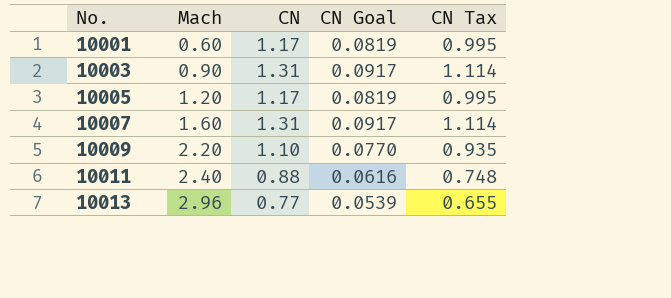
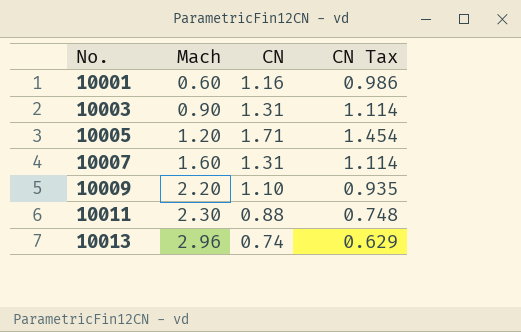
column CN Goal | formula: [CN] * 0.07 -> none
10001 | CN: 1.17 -> 1.16
10001 | CN Tax: 0.995 -> 0.986
10005 | CN: 1.17 -> 1.71
10005 | CN Tax: 0.995 -> 1.454
10011 | Mach: 2.40 -> 2.30
10013 | CN: 0.77 -> 0.74
10013 | CN Tax: 0.655 -> 0.629

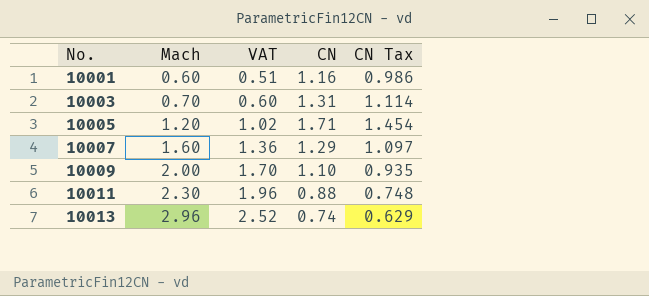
column VAT | formula: none -> [Mach] * 0.85
10003 | Mach: 0.90 -> 0.70
10007 | CN: 1.31 -> 1.29
10007 | CN Tax: 1.114 -> 1.097
10009 | Mach: 2.20 -> 2.00

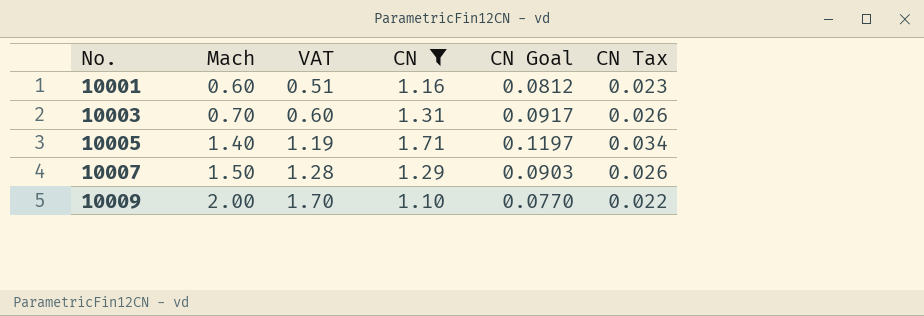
filter: none -> CN >= 1.10
column CN Goal | formula: none -> [CN] * 0.07
column CN Tax | formula: [CN] * 0.85 -> [CN] * 0.02
10005 | Mach: 1.20 -> 1.40
10005 | VAT: 1.02 -> 1.19
10007 | Mach: 1.60 -> 1.50
10007 | VAT: 1.36 -> 1.28

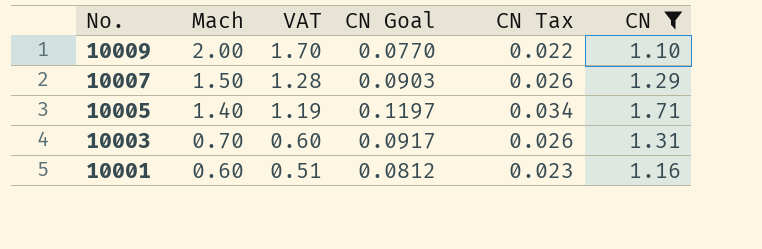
row order: No. ascending -> No. descending
column CN | position: 4 -> 6

